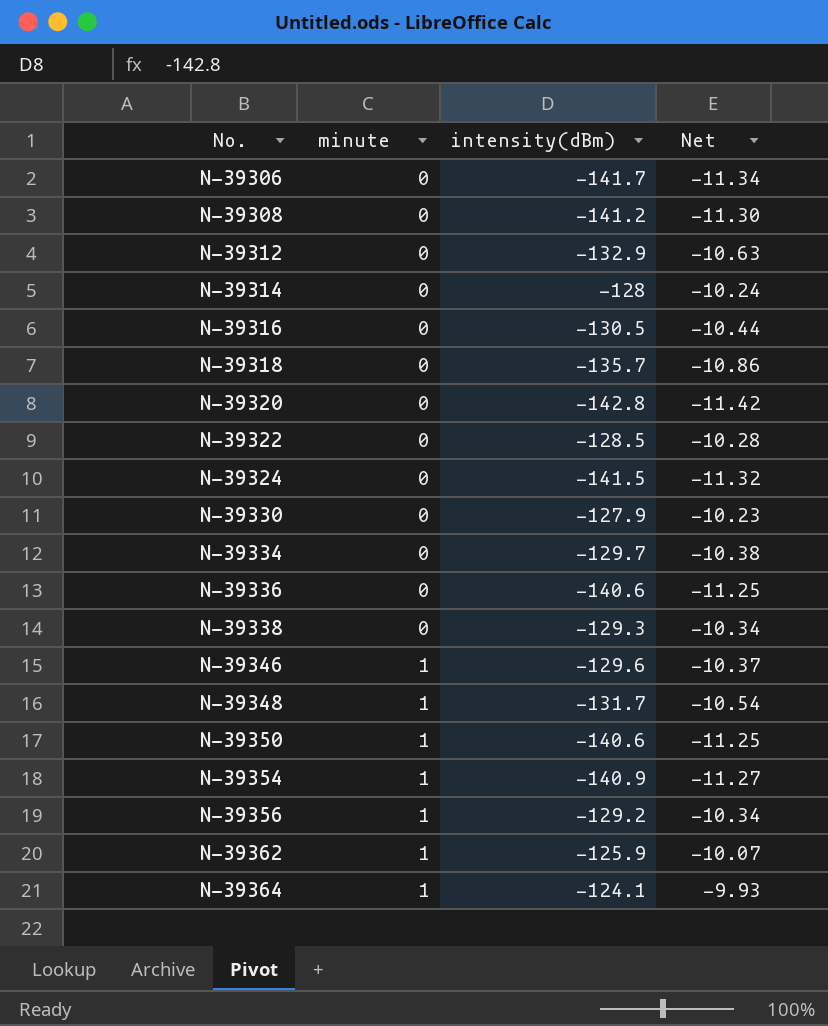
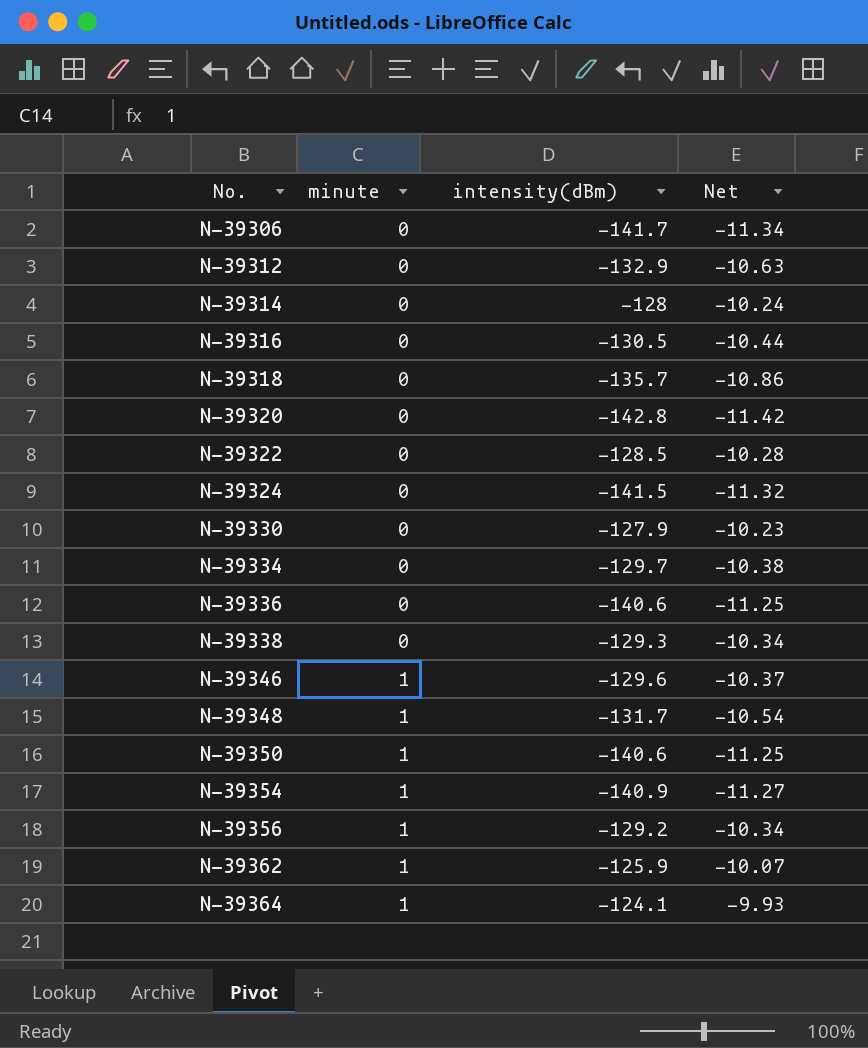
row N-39308: 0 | -141.2 | -11.30 -> none

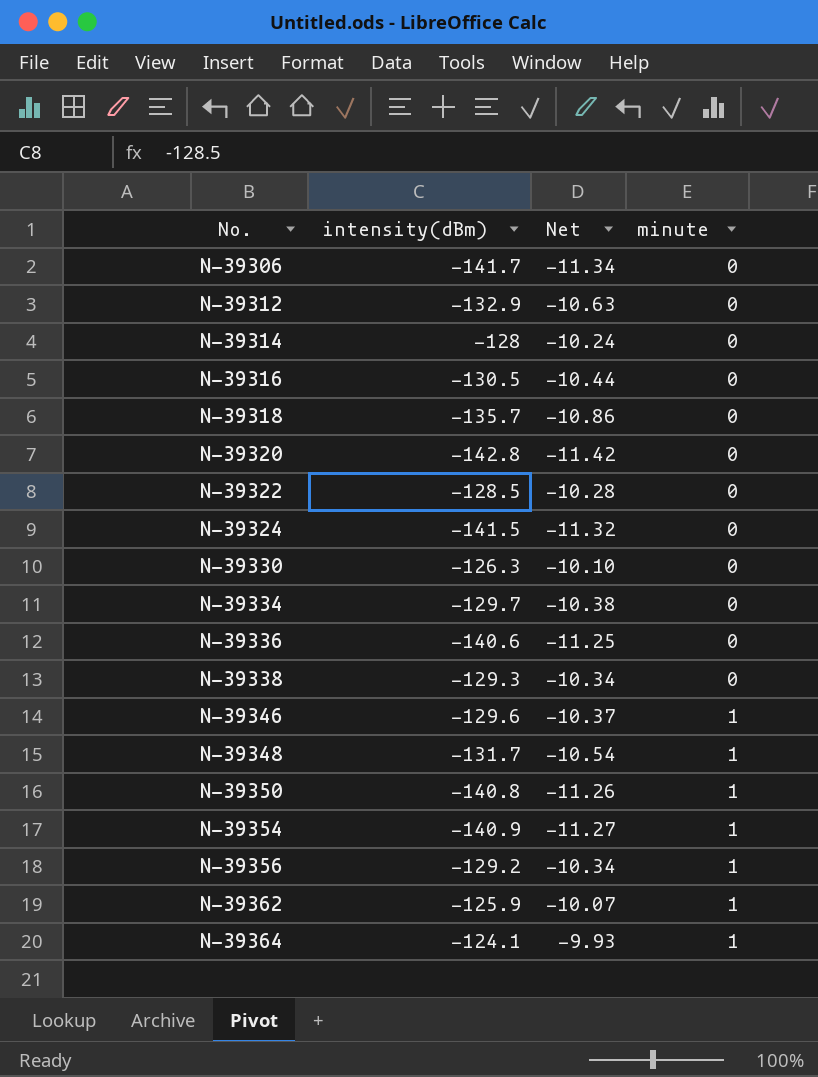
column minute | position: 2 -> 4
N-39330 | intensity(dBm): -127.9 -> -126.3
N-39330 | Net: -10.23 -> -10.10
N-39350 | intensity(dBm): -140.6 -> -140.8
N-39350 | Net: -11.25 -> -11.26

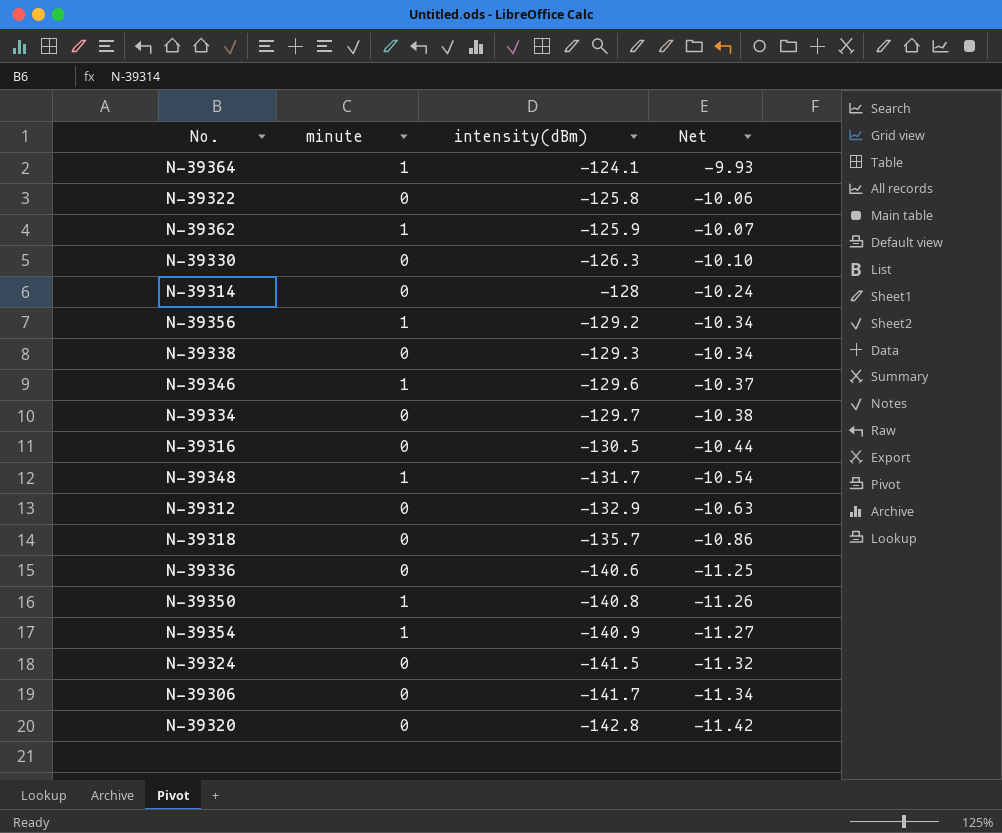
row order: No. ascending -> intensity(dBm) descending
column minute | position: 4 -> 2
N-39322 | intensity(dBm): -128.5 -> -125.8
N-39322 | Net: -10.28 -> -10.06

